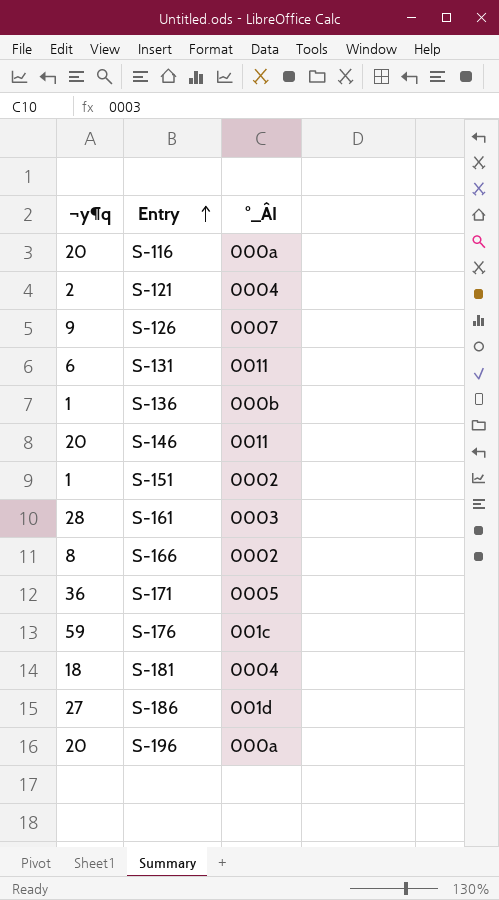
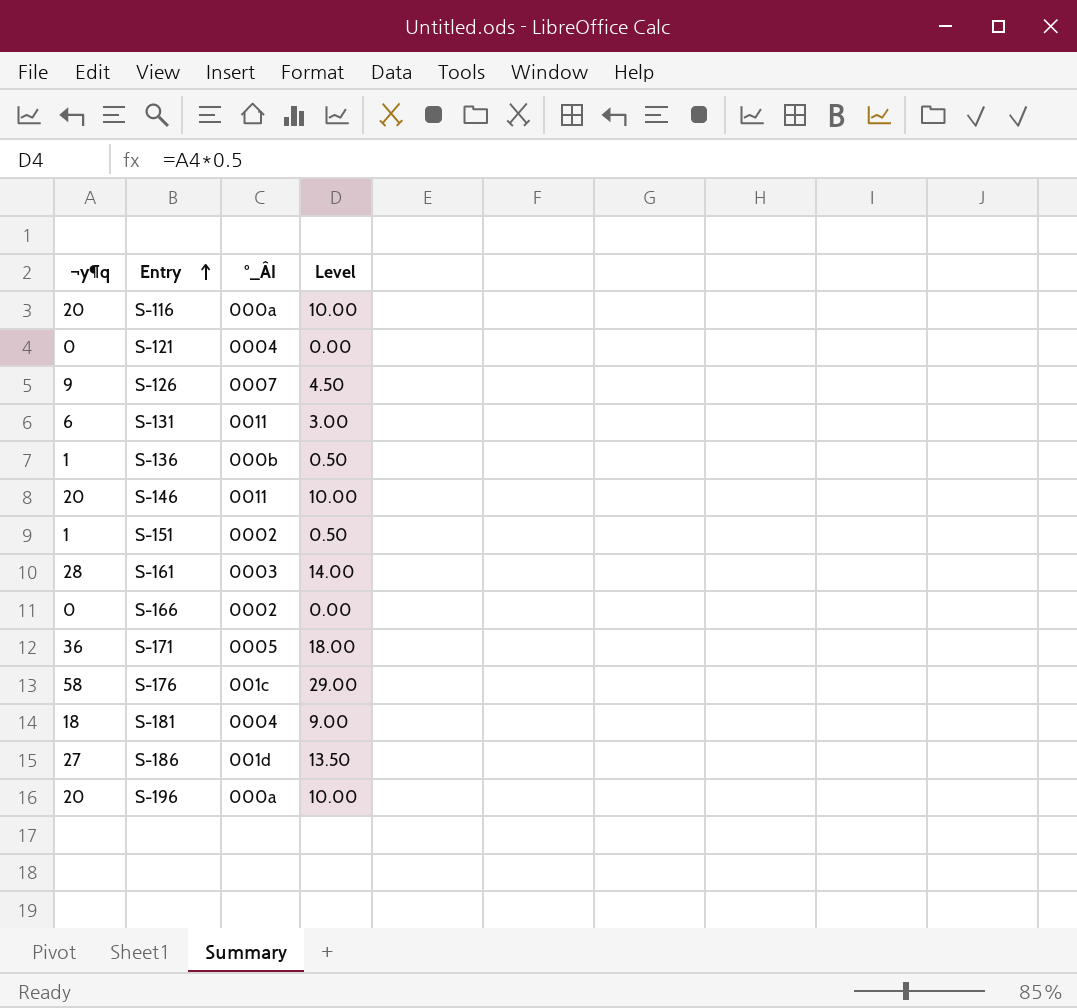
column Level | formula: none -> [¬y¶q] * 0.5
S-121 | ¬y¶q: 2 -> 0
S-166 | ¬y¶q: 8 -> 0
S-176 | ¬y¶q: 59 -> 58

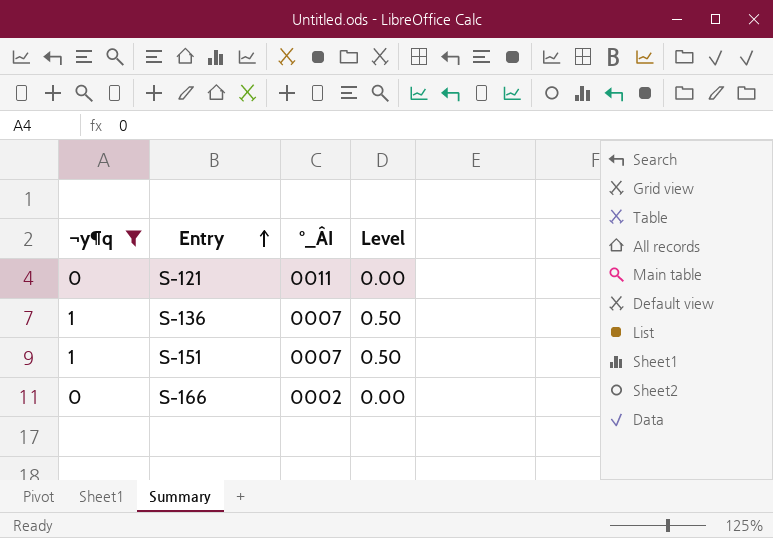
filter: none -> ¬y¶q <= 1
S-121 | °_ÂI: 0004 -> 0011
S-136 | °_ÂI: 000b -> 0007
S-151 | °_ÂI: 0002 -> 0007

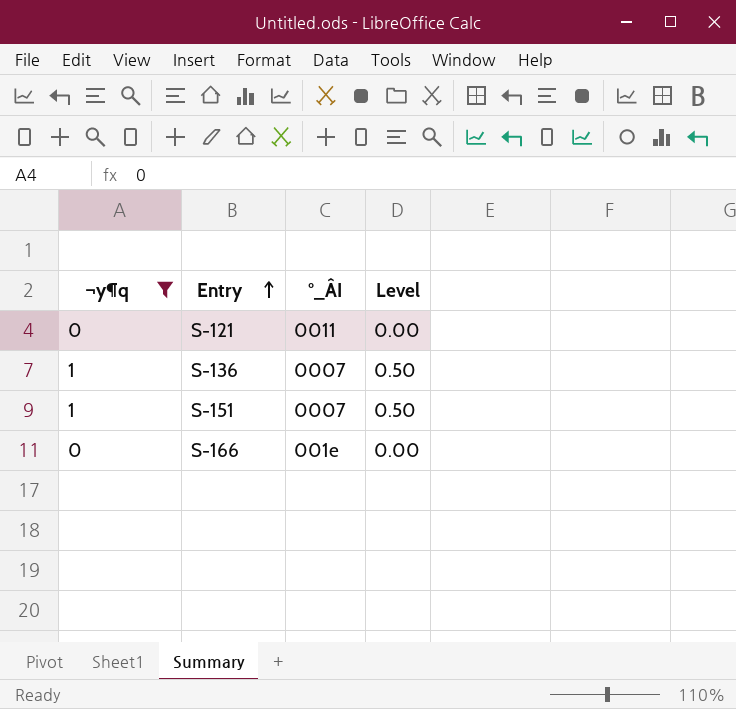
S-166 | °_ÂI: 0002 -> 001e

